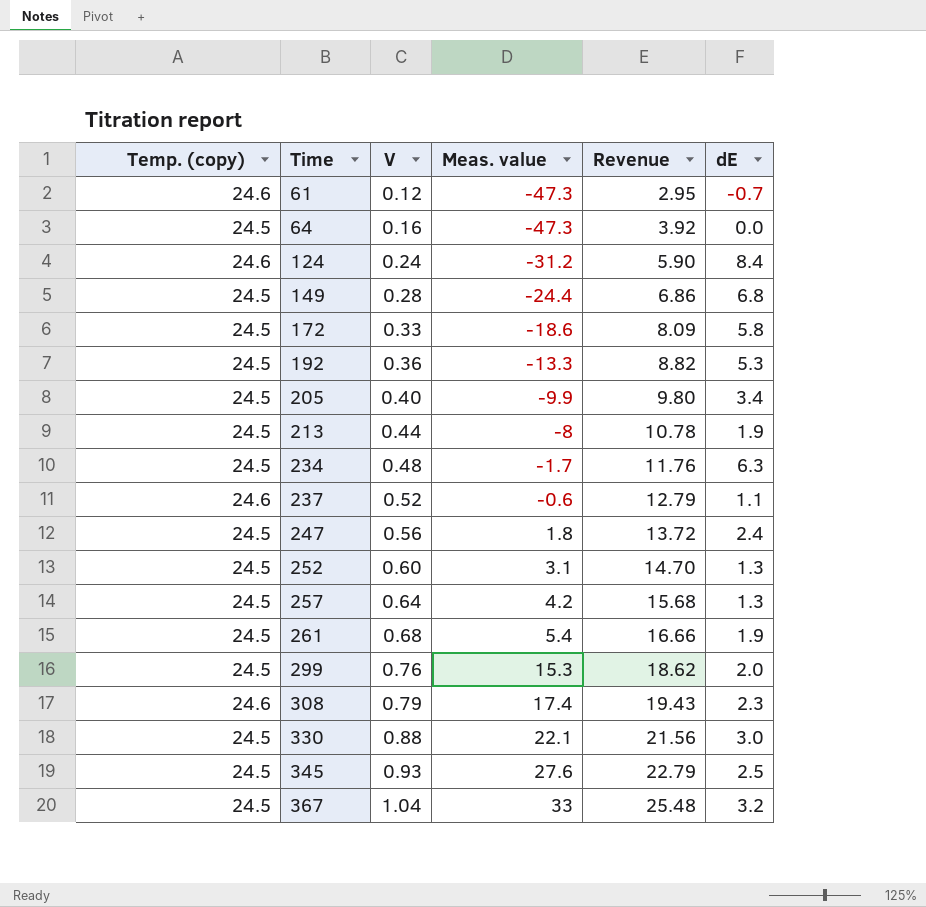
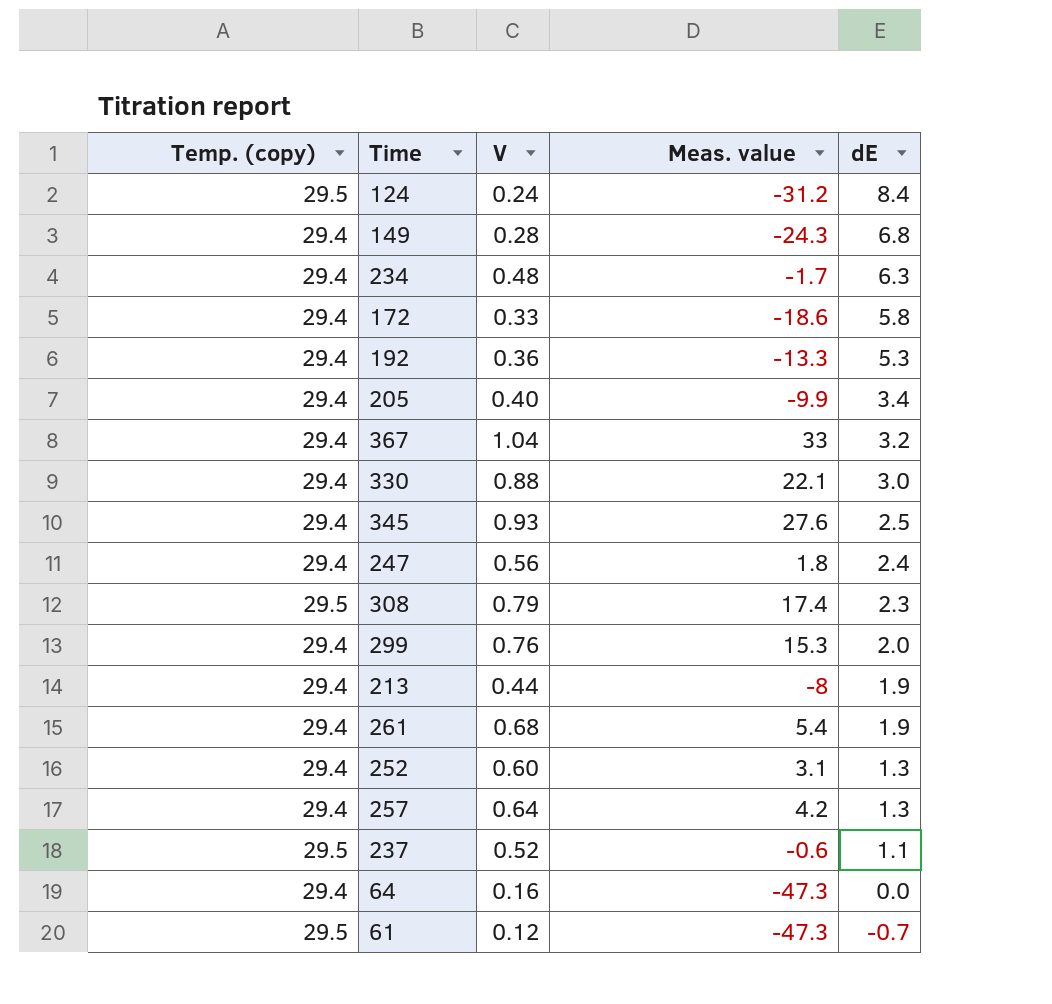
row order: Time ascending -> dE descending
column Revenue | formula: [Temp. (copy)] * [V] -> none
124 | Temp. (copy): 24.6 -> 29.5
149 | Temp. (copy): 24.5 -> 29.4
149 | Meas. value: -24.4 -> -24.3
234 | Temp. (copy): 24.5 -> 29.4
172 | Temp. (copy): 24.5 -> 29.4
192 | Temp. (copy): 24.5 -> 29.4
205 | Temp. (copy): 24.5 -> 29.4
367 | Temp. (copy): 24.5 -> 29.4
330 | Temp. (copy): 24.5 -> 29.4
345 | Temp. (copy): 24.5 -> 29.4
247 | Temp. (copy): 24.5 -> 29.4
308 | Temp. (copy): 24.6 -> 29.5
299 | Temp. (copy): 24.5 -> 29.4
213 | Temp. (copy): 24.5 -> 29.4
261 | Temp. (copy): 24.5 -> 29.4
252 | Temp. (copy): 24.5 -> 29.4
257 | Temp. (copy): 24.5 -> 29.4
237 | Temp. (copy): 24.6 -> 29.5
64 | Temp. (copy): 24.5 -> 29.4
61 | Temp. (copy): 24.6 -> 29.5

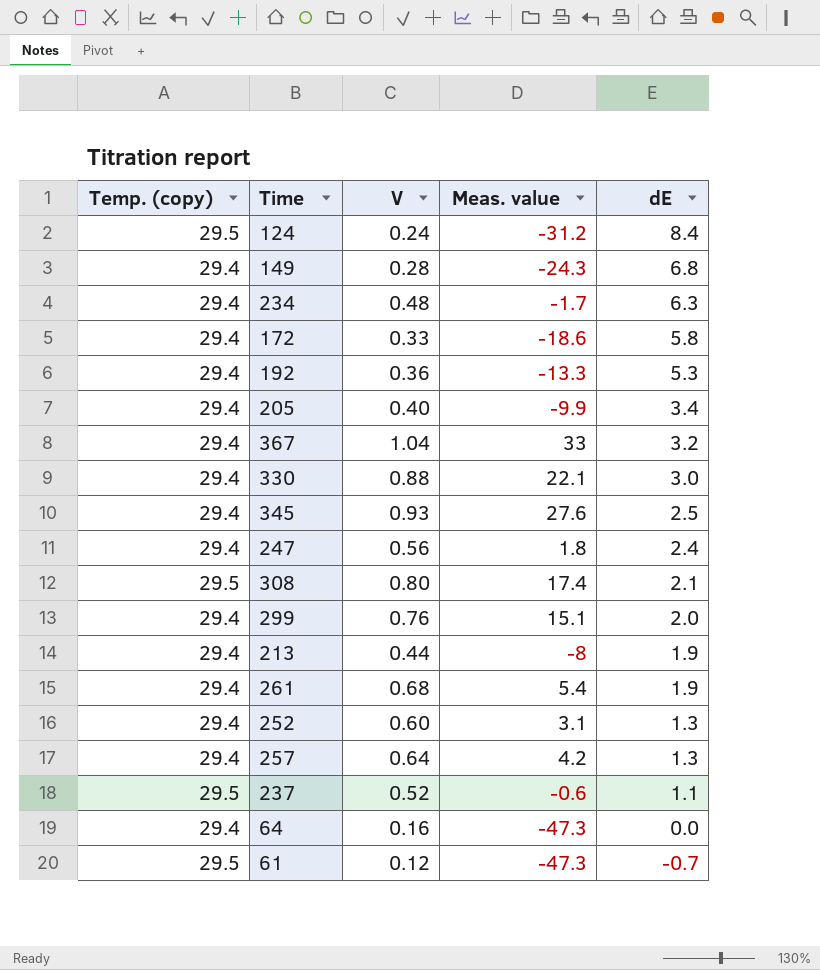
308 | V: 0.79 -> 0.80
308 | dE: 2.3 -> 2.1
299 | Meas. value: 15.3 -> 15.1

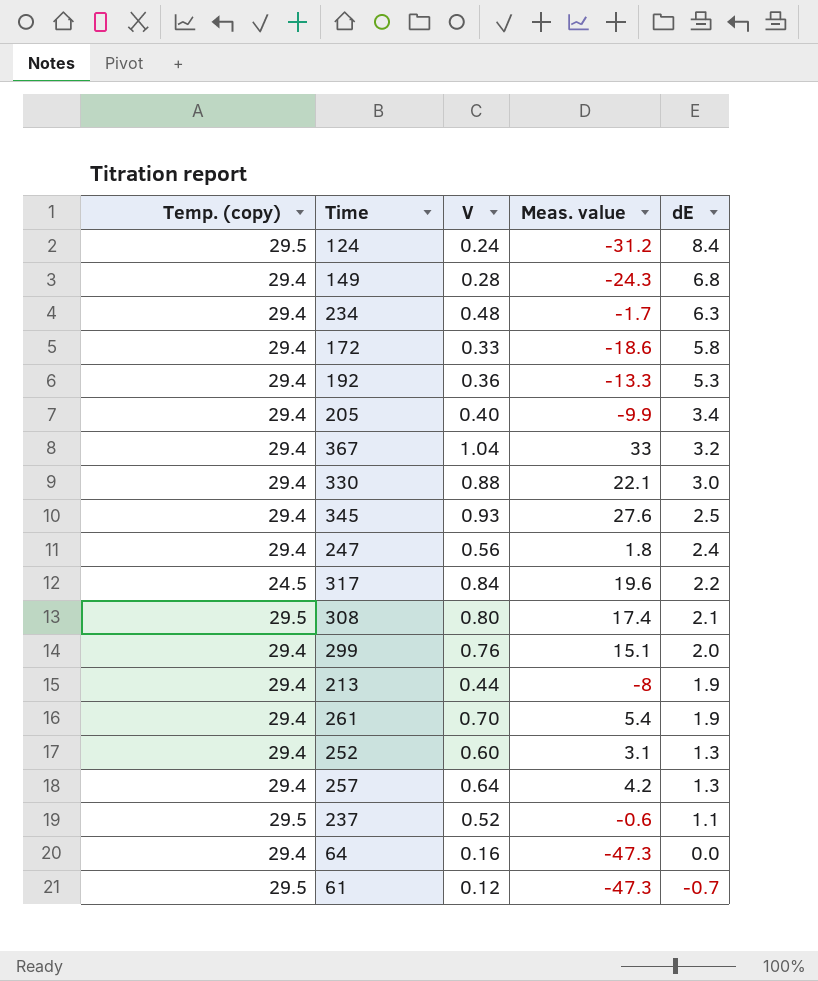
row 317: none -> 24.5 | 0.84 | 19.6 | 2.2
261 | V: 0.68 -> 0.70

